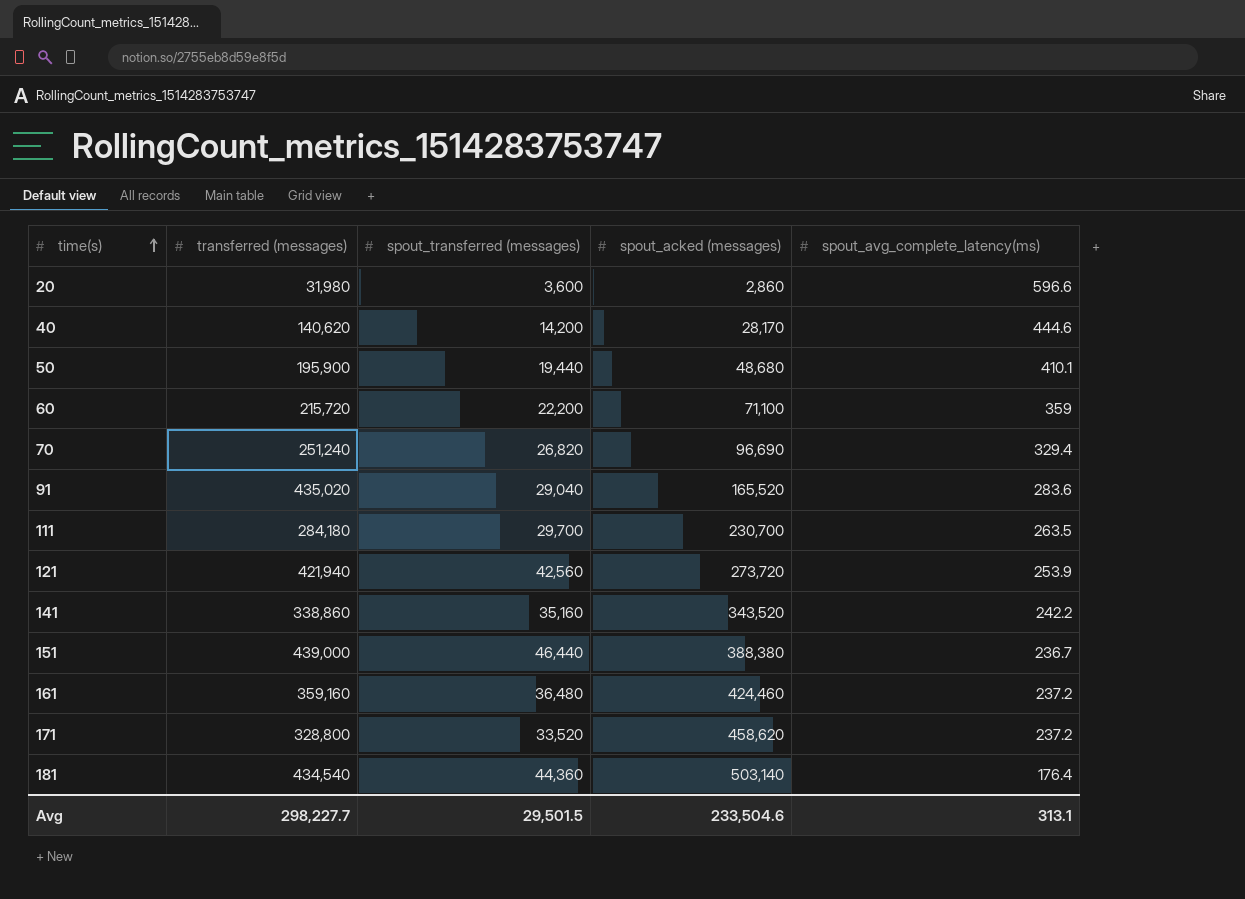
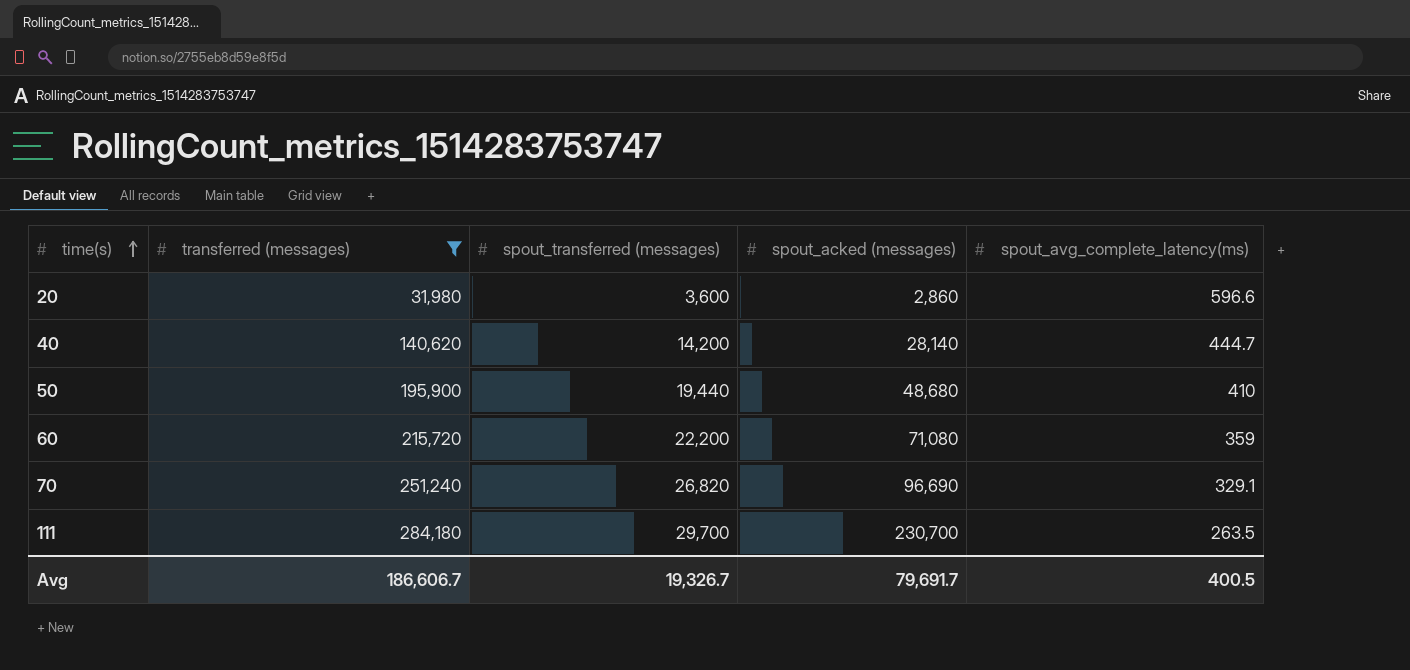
filter: none -> transferred (messages) <= 284,180
40 | spout_acked (messages): 28,170 -> 28,140
40 | spout_avg_complete_latency(ms): 444.6 -> 444.7
50 | spout_avg_complete_latency(ms): 410.1 -> 410
60 | spout_acked (messages): 71,100 -> 71,080
70 | spout_avg_complete_latency(ms): 329.4 -> 329.1
Avg | transferred (messages): 298,227.7 -> 186,606.7
Avg | spout_transferred (messages): 29,501.5 -> 19,326.7
Avg | spout_acked (messages): 233,504.6 -> 79,691.7
Avg | spout_avg_complete_latency(ms): 313.1 -> 400.5

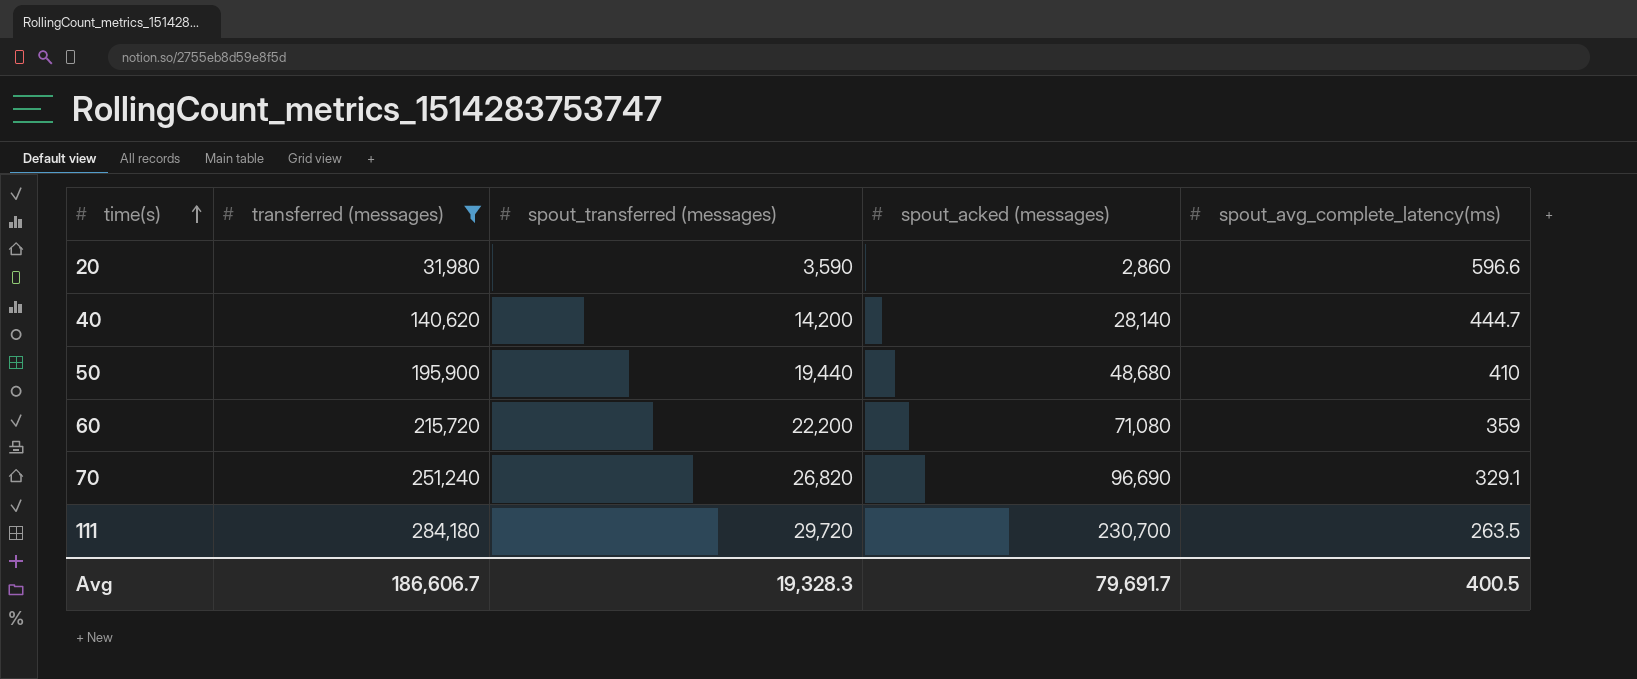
20 | spout_transferred (messages): 3,600 -> 3,590
111 | spout_transferred (messages): 29,700 -> 29,720
Avg | spout_transferred (messages): 19,326.7 -> 19,328.3

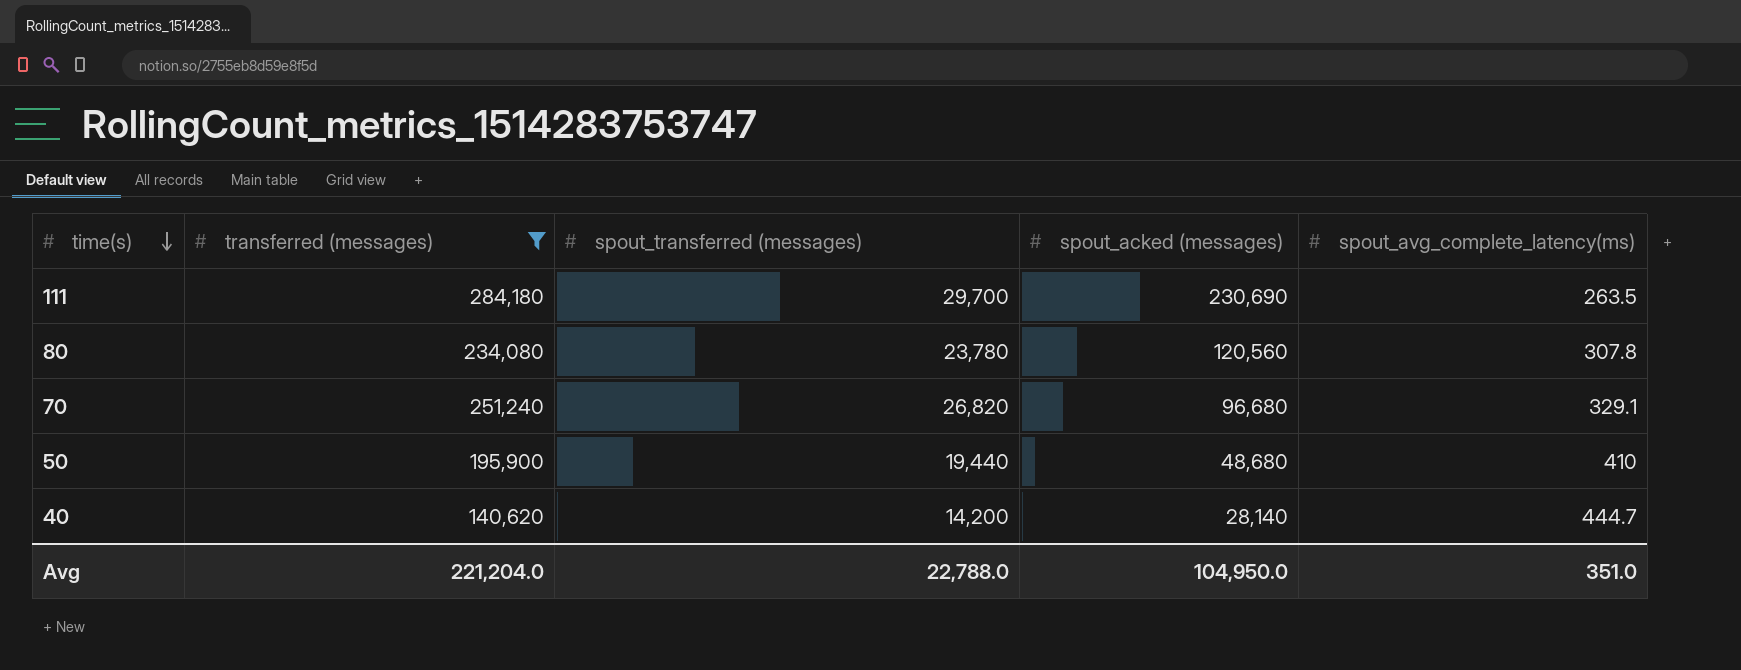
row order: time(s) ascending -> time(s) descending
row 20: 31,980 | 3,590 | 2,860 | 596.6 -> none
row 60: 215,720 | 22,200 | 71,080 | 359 -> none
111 | spout_transferred (messages): 29,720 -> 29,700
111 | spout_acked (messages): 230,700 -> 230,690
row 80: none -> 234,080 | 23,780 | 120,560 | 307.8
70 | spout_acked (messages): 96,690 -> 96,680
Avg | transferred (messages): 186,606.7 -> 221,204.0
Avg | spout_transferred (messages): 19,328.3 -> 22,788.0
Avg | spout_acked (messages): 79,691.7 -> 104,950.0
Avg | spout_avg_complete_latency(ms): 400.5 -> 351.0

